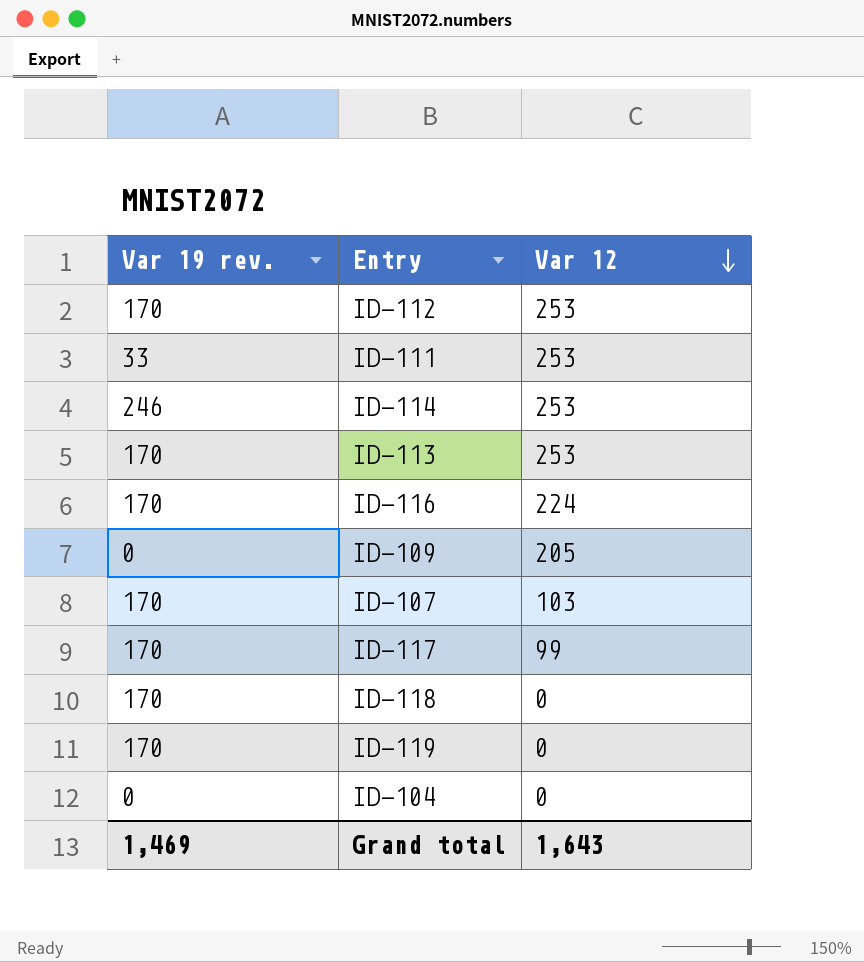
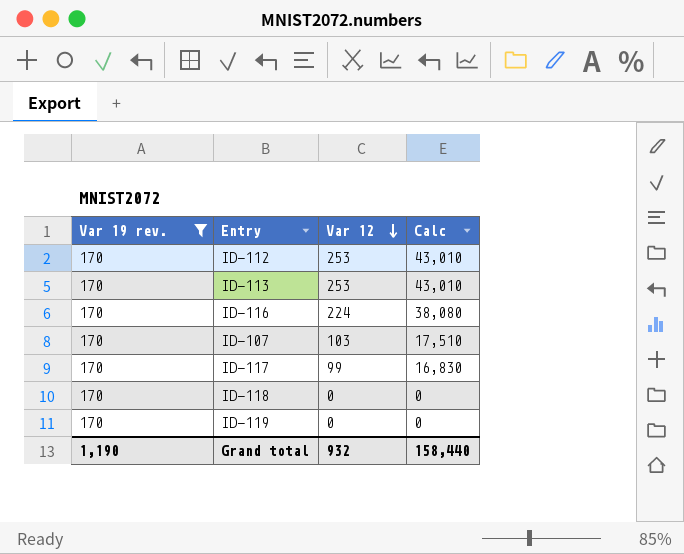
filter: none -> Var 19 rev. = 170
column Calc | formula: none -> [Var 19 rev.] * [Var 12]
Grand total | Var 19 rev.: 1,469 -> 1,190
Grand total | Var 12: 1,643 -> 932

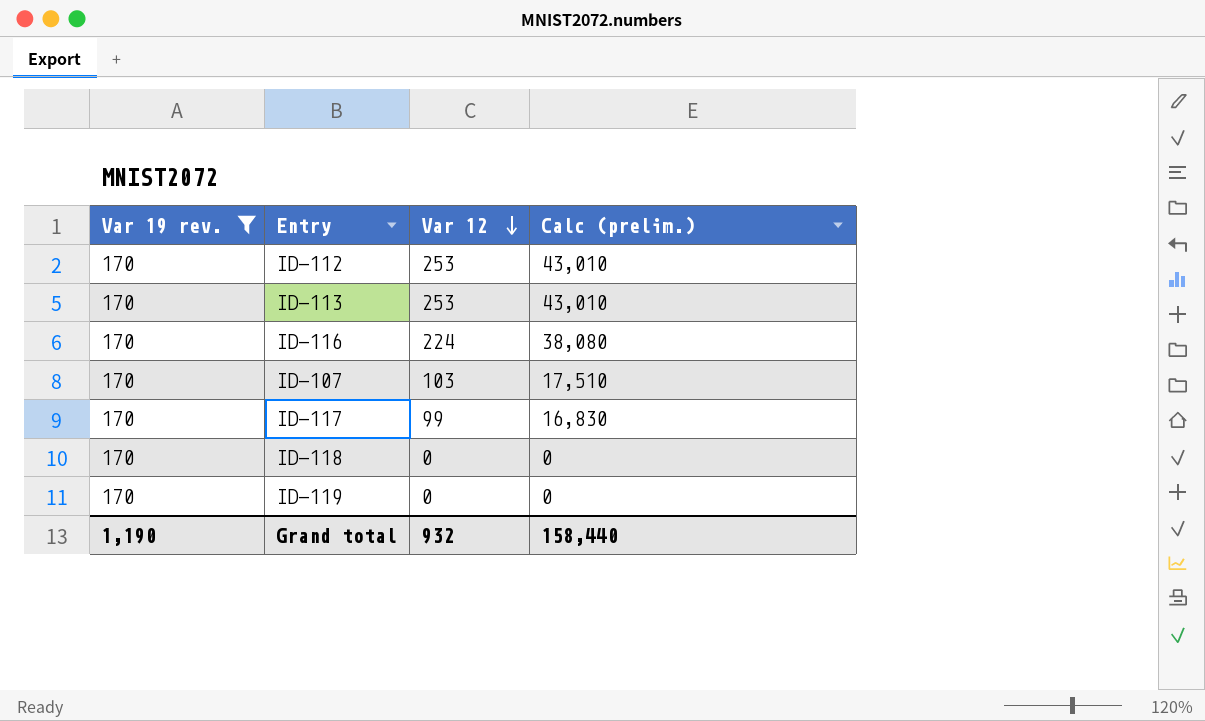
column name: Calc -> Calc (prelim.)

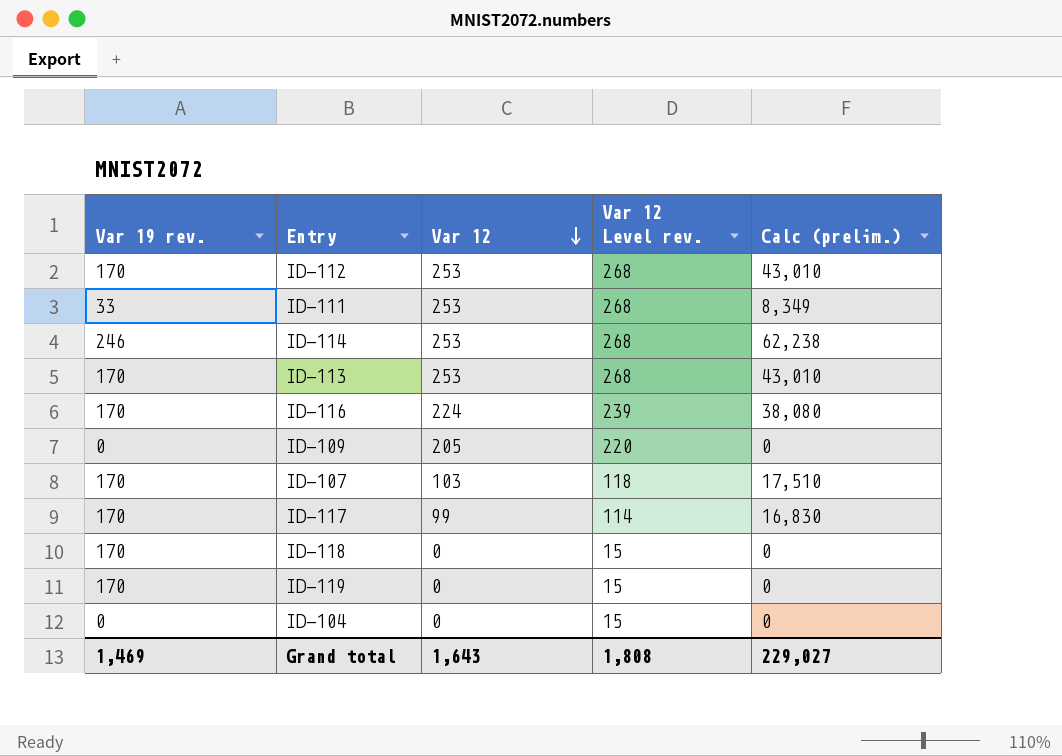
filter: Var 19 rev. = 170 -> none
column Var 12 Level rev. | formula: none -> [Var 12] + 15
Grand total | Var 19 rev.: 1,190 -> 1,469
Grand total | Var 12: 932 -> 1,643
Grand total | Calc (prelim.): 158,440 -> 229,027

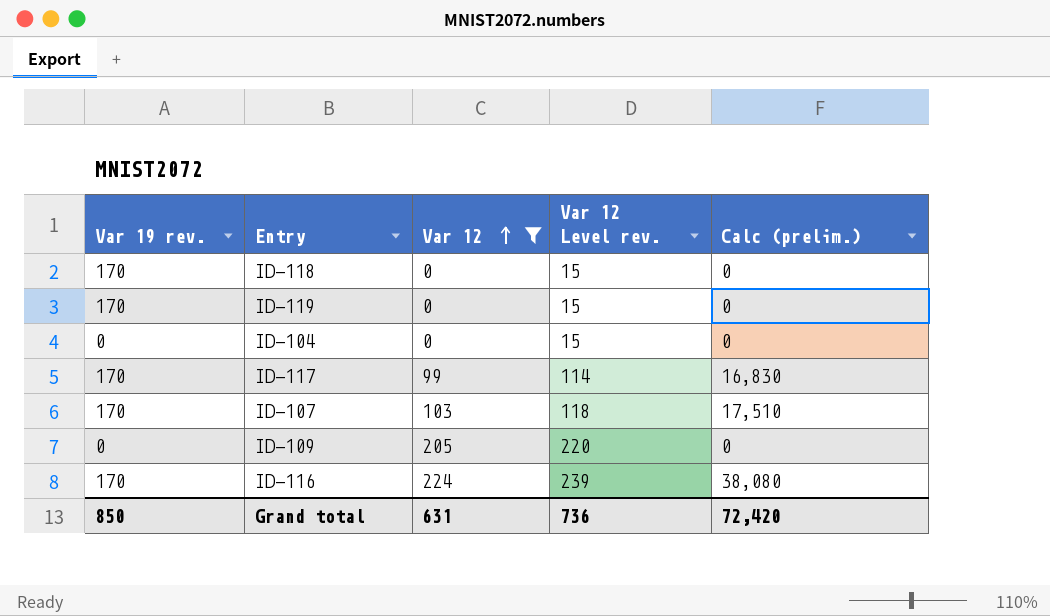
filter: none -> Var 12 != 253
row order: Var 12 descending -> Var 12 ascending
Grand total | Var 19 rev.: 1,469 -> 850
Grand total | Var 12: 1,643 -> 631
Grand total | Var 12 Level rev.: 1,808 -> 736
Grand total | Calc (prelim.): 229,027 -> 72,420

